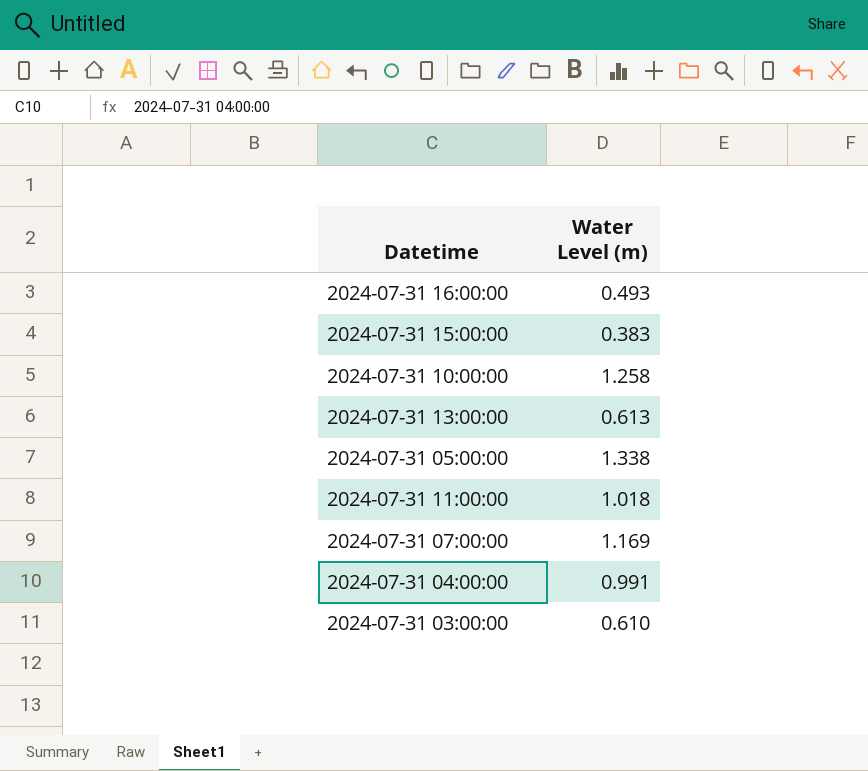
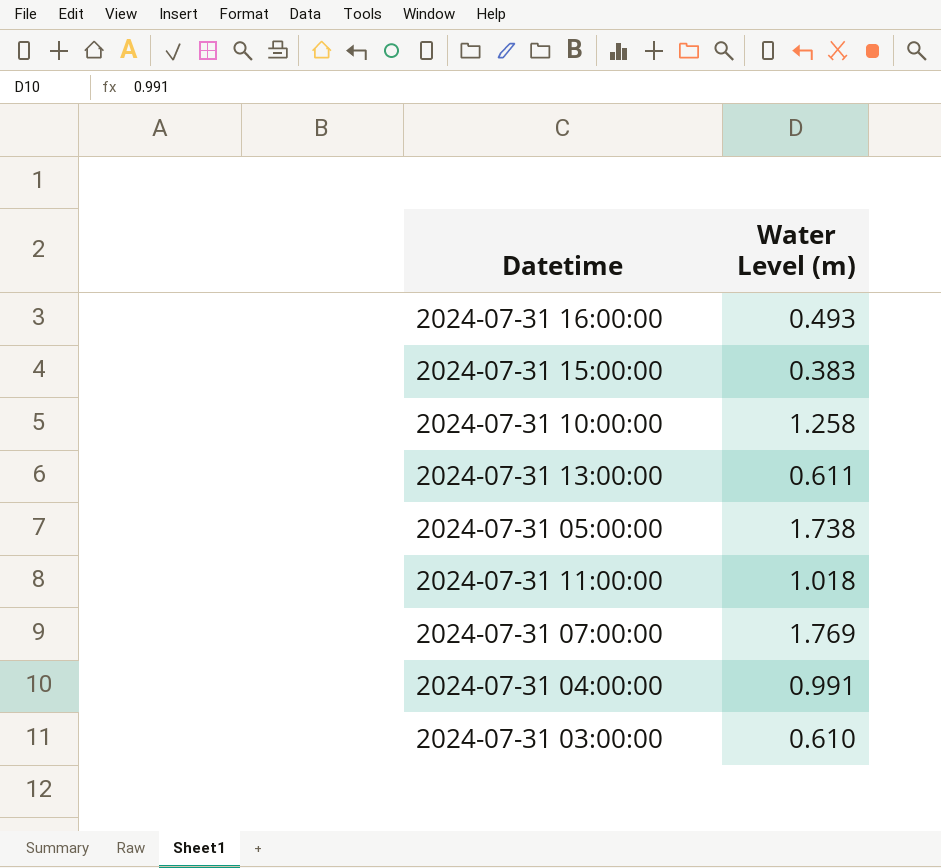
2024-07-31 13:00:00 | Water Level (m): 0.613 -> 0.611
2024-07-31 05:00:00 | Water Level (m): 1.338 -> 1.738
2024-07-31 07:00:00 | Water Level (m): 1.169 -> 1.769

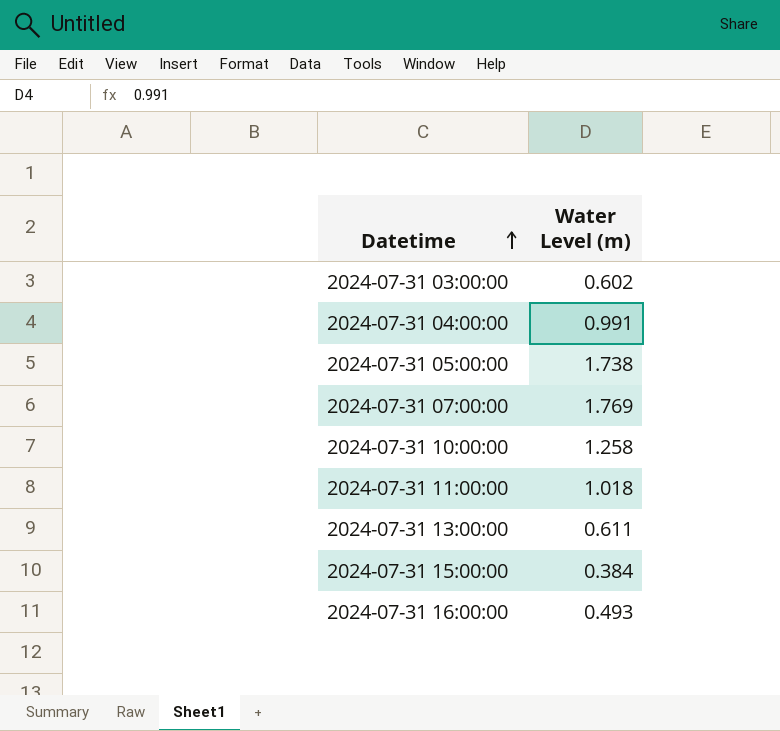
row order: none -> Datetime ascending
2024-07-31 03:00:00 | Water Level (m): 0.610 -> 0.602
2024-07-31 15:00:00 | Water Level (m): 0.383 -> 0.384

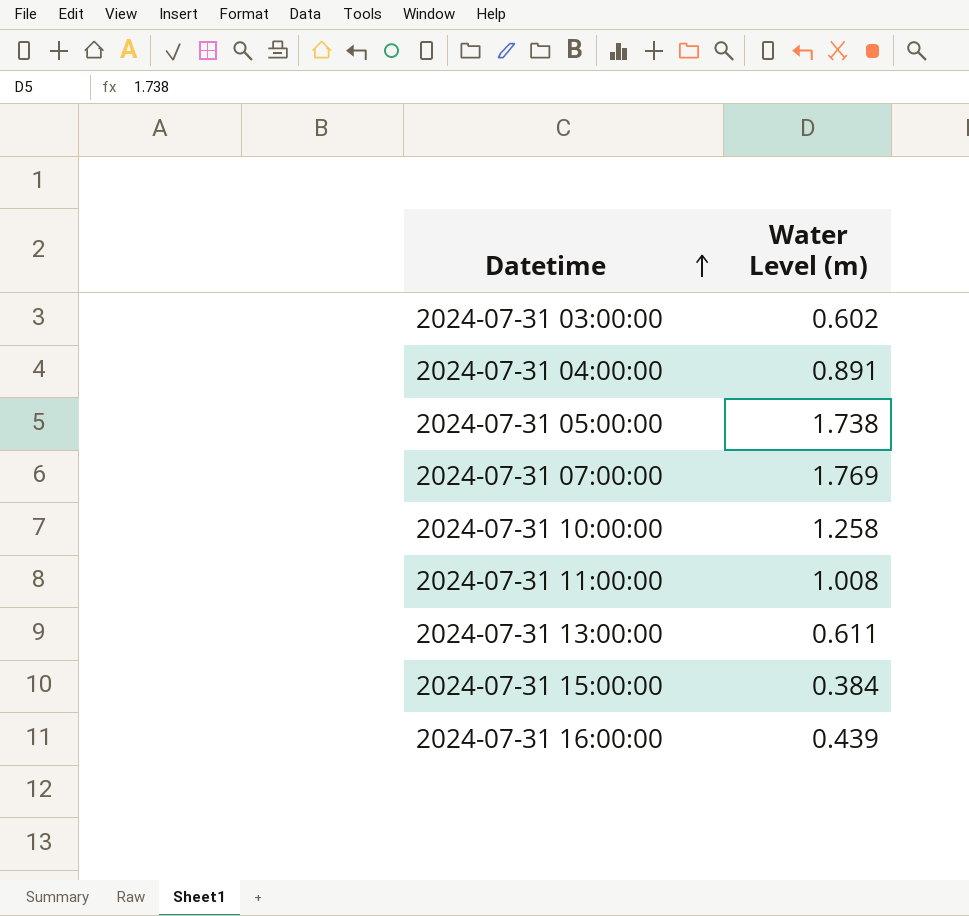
2024-07-31 04:00:00 | Water Level (m): 0.991 -> 0.891
2024-07-31 11:00:00 | Water Level (m): 1.018 -> 1.008
2024-07-31 16:00:00 | Water Level (m): 0.493 -> 0.439

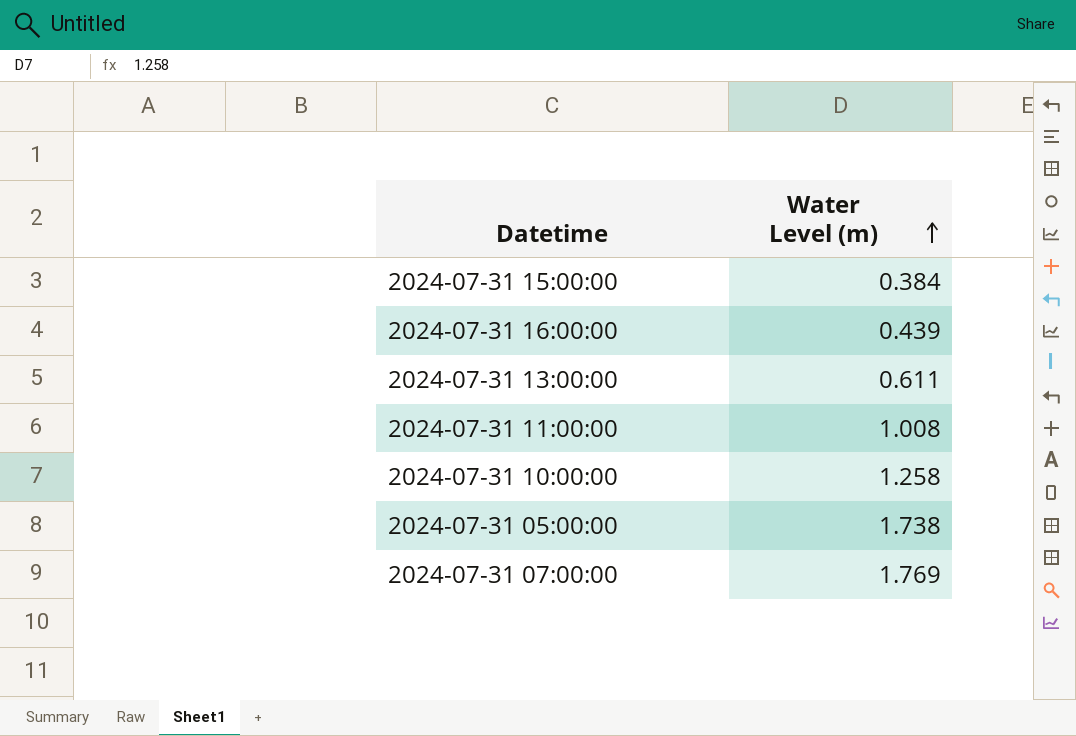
row order: Datetime ascending -> Water Level (m) ascending
row 2024-07-31 03:00:00: 0.602 -> none
row 2024-07-31 04:00:00: 0.891 -> none

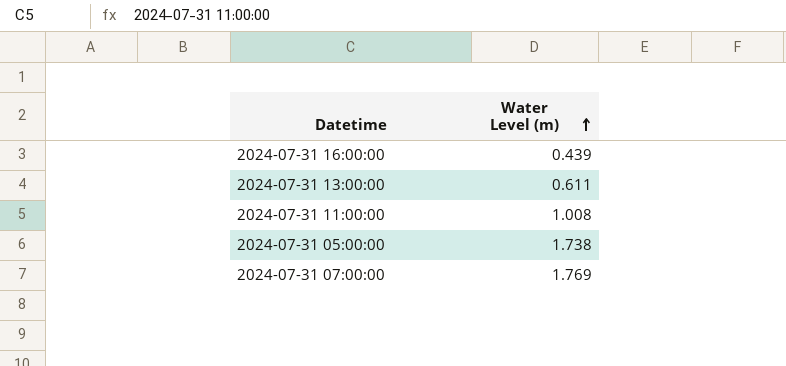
row 2024-07-31 15:00:00: 0.384 -> none
row 2024-07-31 10:00:00: 1.258 -> none

